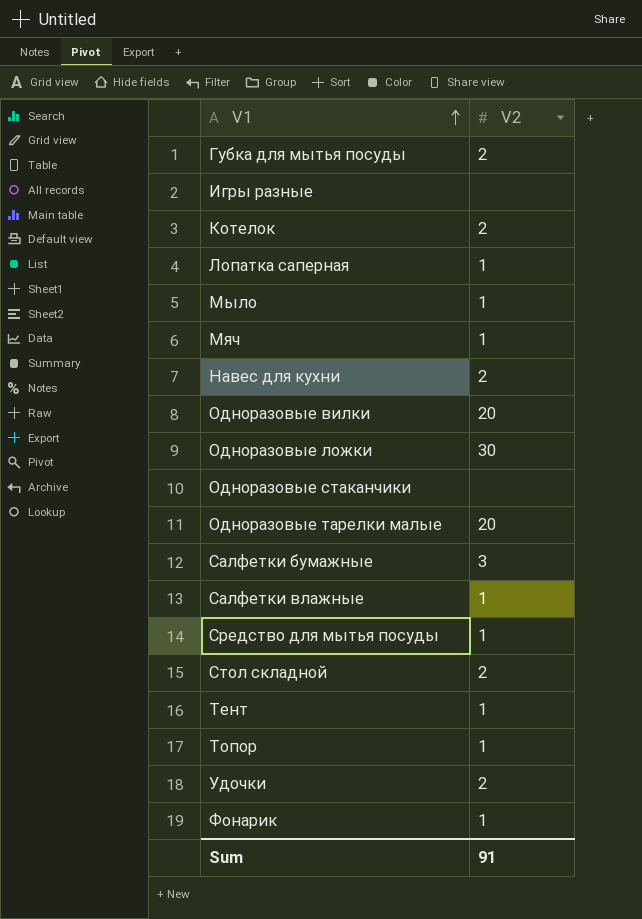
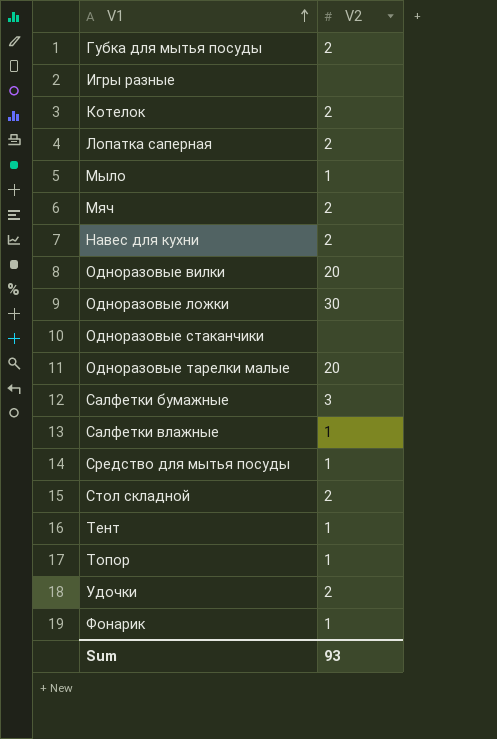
Лопатка саперная | V2: 1 -> 2
Мяч | V2: 1 -> 2
Sum | V2: 91 -> 93

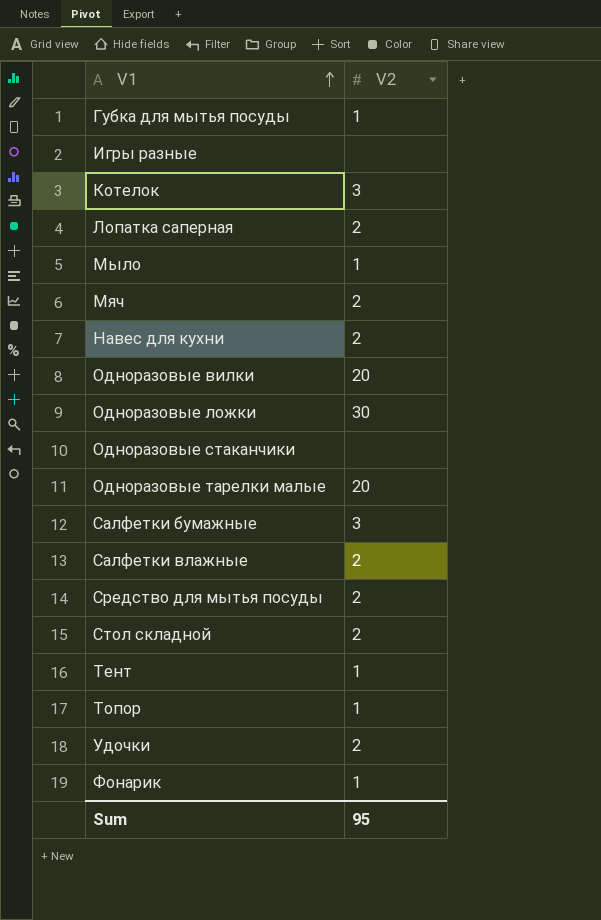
Губка для мытья посуды | V2: 2 -> 1
Котелок | V2: 2 -> 3
Салфетки влажные | V2: 1 -> 2
Средство для мытья посуды | V2: 1 -> 2
Sum | V2: 93 -> 95

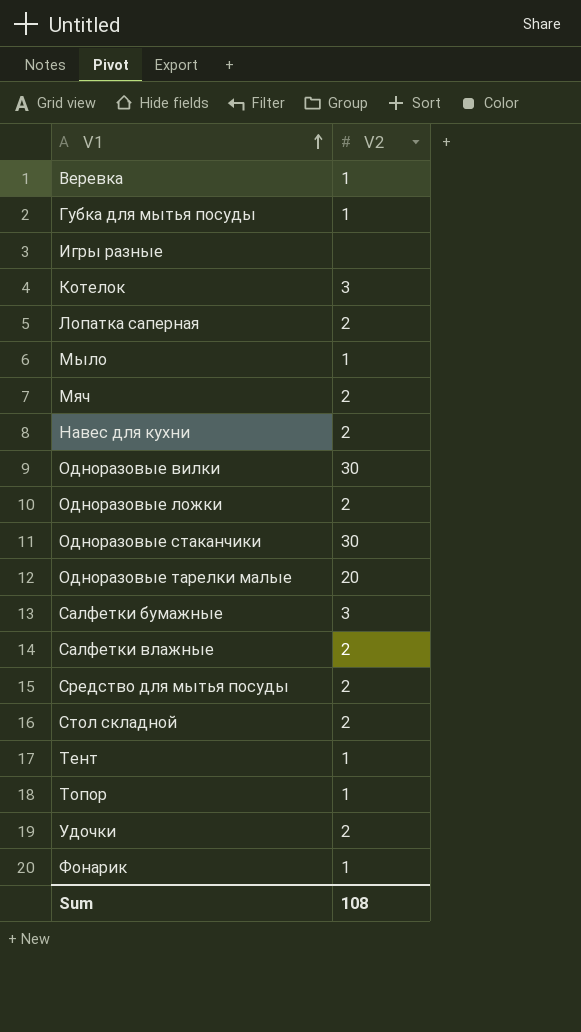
row Веревка: none -> 1
Одноразовые вилки | V2: 20 -> 30
Одноразовые ложки | V2: 30 -> 2
Одноразовые стаканчики | V2: none -> 30
Sum | V2: 95 -> 108

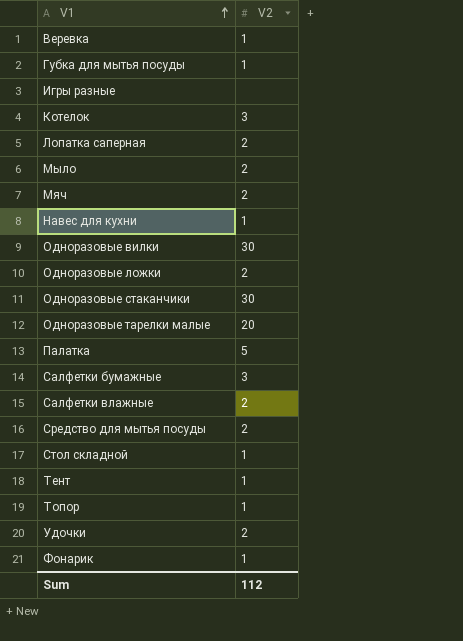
Мыло | V2: 1 -> 2
Навес для кухни | V2: 2 -> 1
row Палатка: none -> 5
Стол складной | V2: 2 -> 1
Sum | V2: 108 -> 112

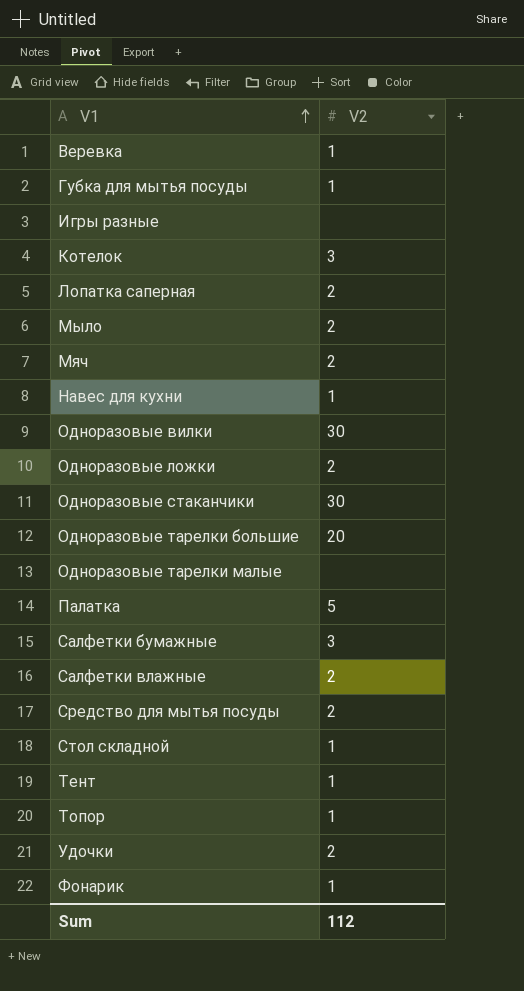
row Одноразовые тарелки большие: none -> 20
Одноразовые тарелки малые | V2: 20 -> none

